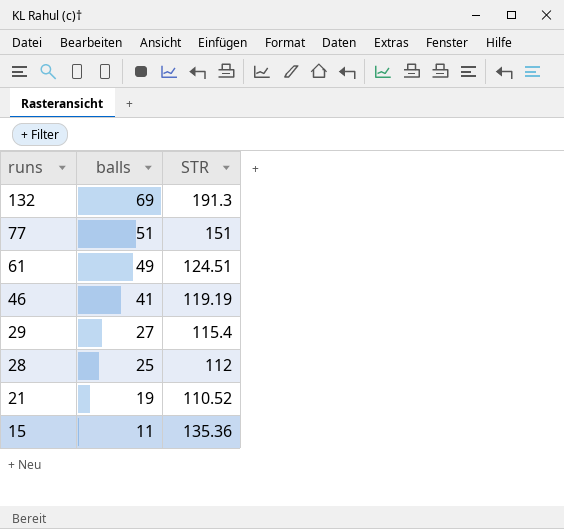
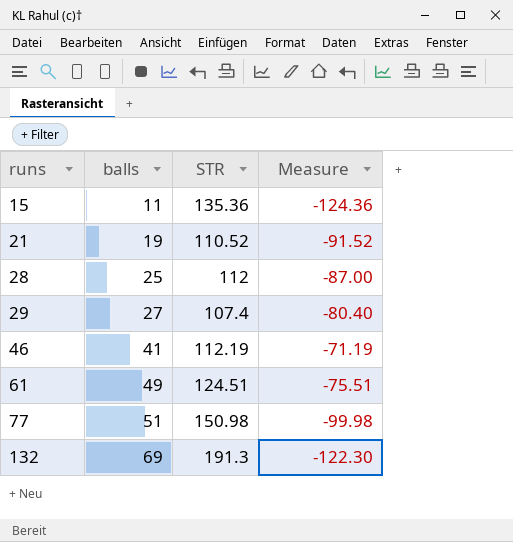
row order: runs descending -> runs ascending
column Measure | formula: none -> [balls] - [STR]
29 | STR: 115.4 -> 107.4
46 | STR: 119.19 -> 112.19
77 | STR: 151 -> 150.98

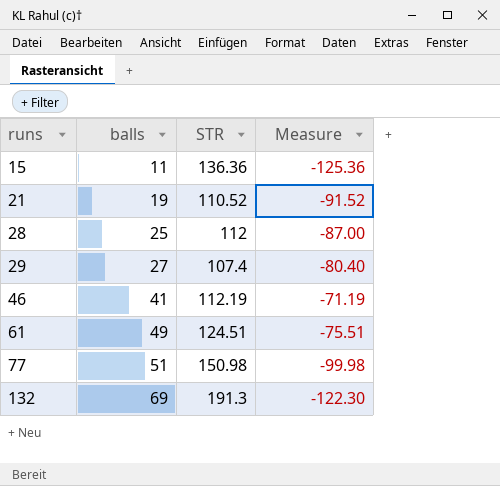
15 | STR: 135.36 -> 136.36
15 | Measure: -124.36 -> -125.36

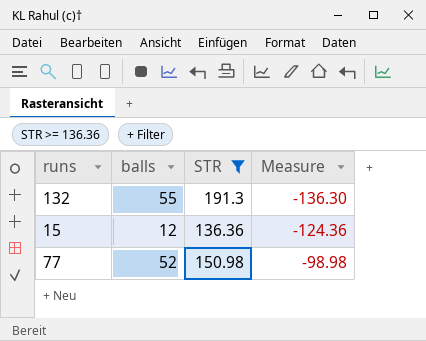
filter: none -> STR >= 136.36
row order: runs ascending -> Measure ascending
132 | balls: 69 -> 55
132 | Measure: -122.30 -> -136.30
15 | balls: 11 -> 12
15 | Measure: -125.36 -> -124.36
77 | balls: 51 -> 52
77 | Measure: -99.98 -> -98.98

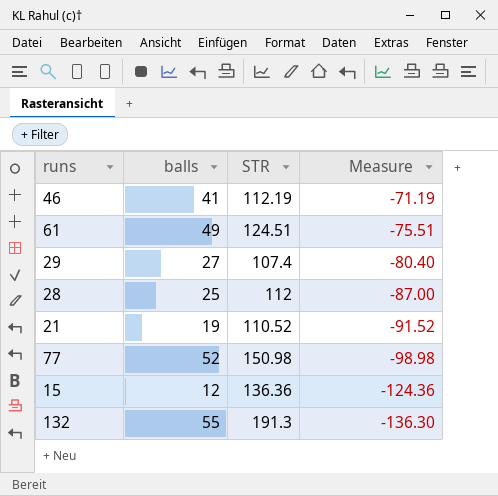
filter: STR >= 136.36 -> none
row order: Measure ascending -> Measure descending

